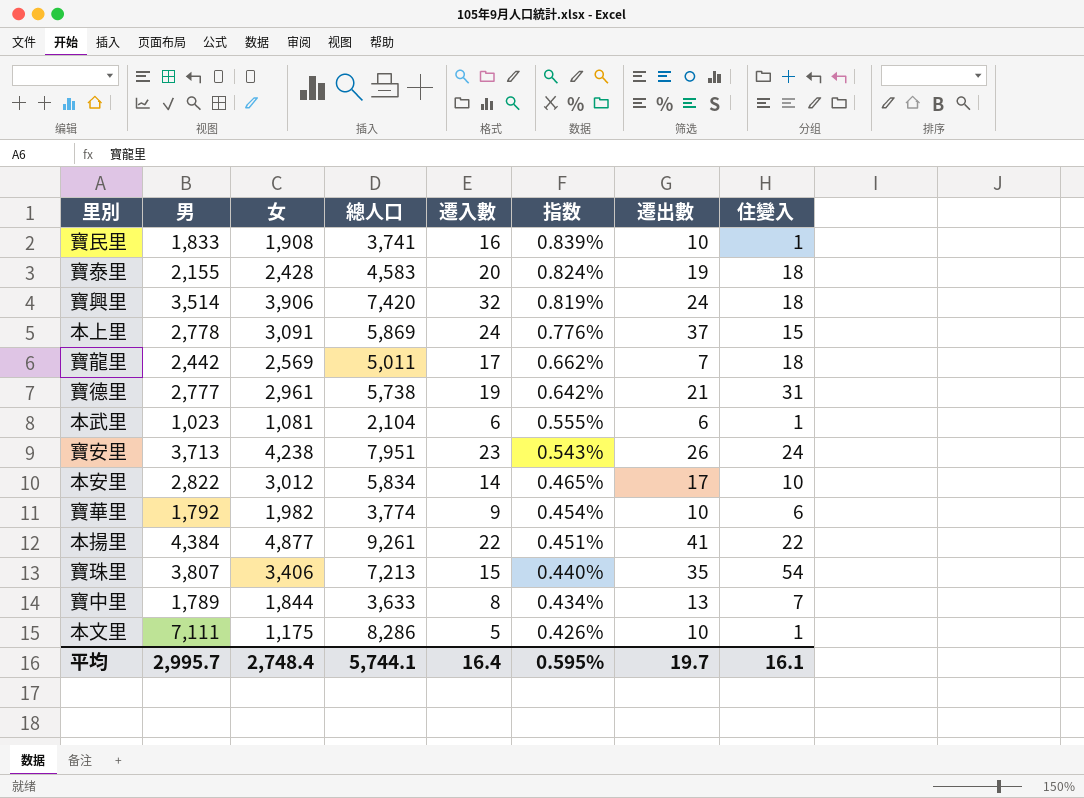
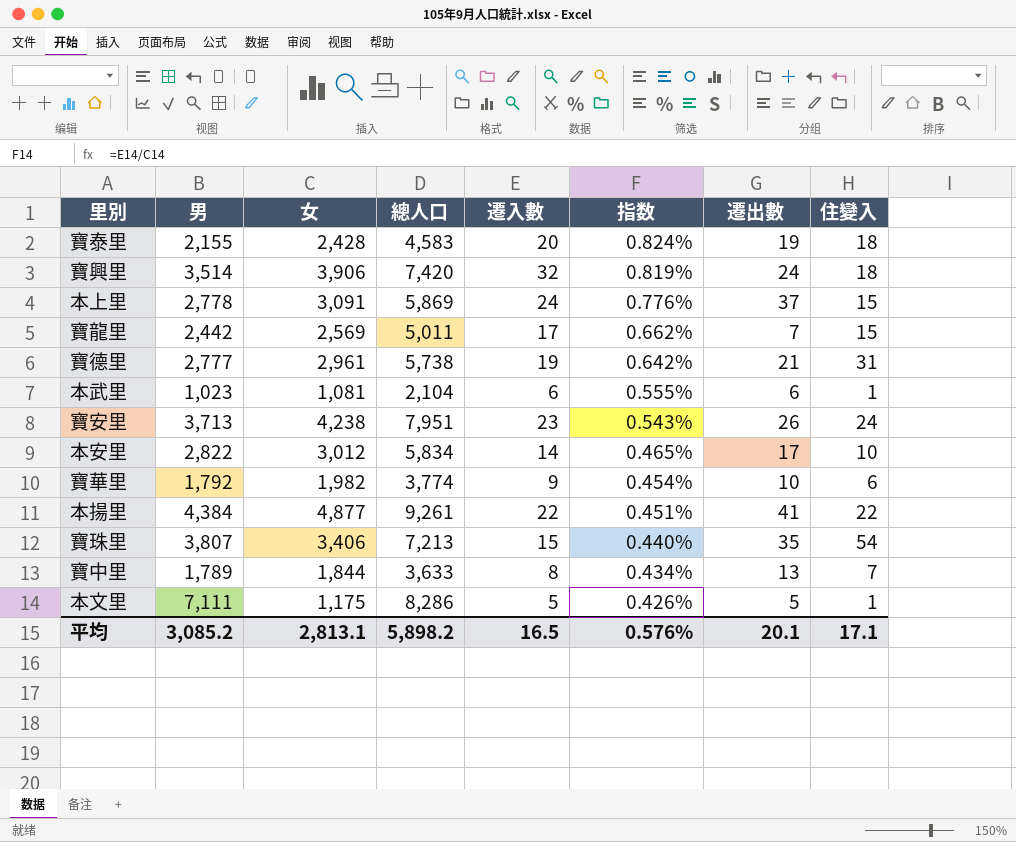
row 寶民里: 1,833 | 1,908 | 3,741 | 16 | 0.839% | 10 | 1 -> none
寶龍里 | 住變入: 18 -> 15
本文里 | 遷出數: 10 -> 5
平均 | 男: 2,995.7 -> 3,085.2
平均 | 女: 2,748.4 -> 2,813.1
平均 | 總人口: 5,744.1 -> 5,898.2
平均 | 遷入數: 16.4 -> 16.5
平均 | 指数: 0.595% -> 0.576%
平均 | 遷出數: 19.7 -> 20.1
平均 | 住變入: 16.1 -> 17.1

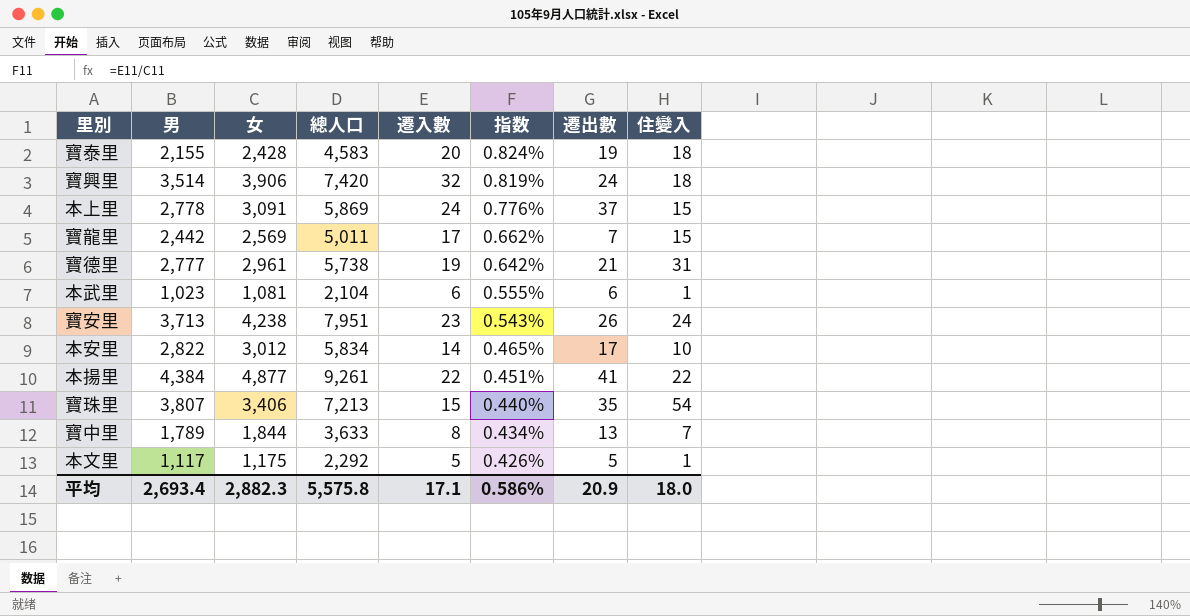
row 寶華里: 1,792 | 1,982 | 3,774 | 9 | 0.454% | 10 | 6 -> none
本文里 | 男: 7,111 -> 1,117
本文里 | 總人口: 8,286 -> 2,292
平均 | 男: 3,085.2 -> 2,693.4
平均 | 女: 2,813.1 -> 2,882.3
平均 | 總人口: 5,898.2 -> 5,575.8
平均 | 遷入數: 16.5 -> 17.1
平均 | 指数: 0.576% -> 0.586%
平均 | 遷出數: 20.1 -> 20.9
平均 | 住變入: 17.1 -> 18.0

